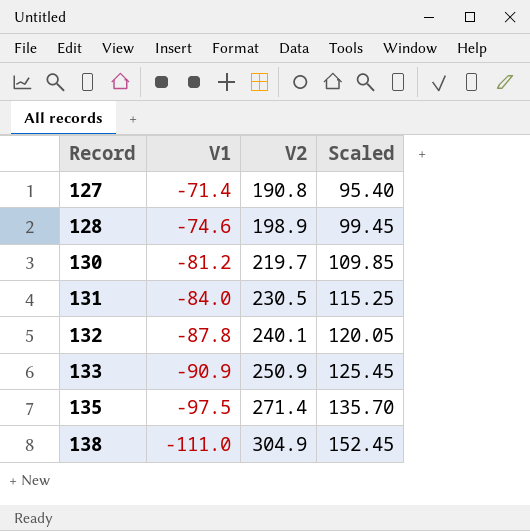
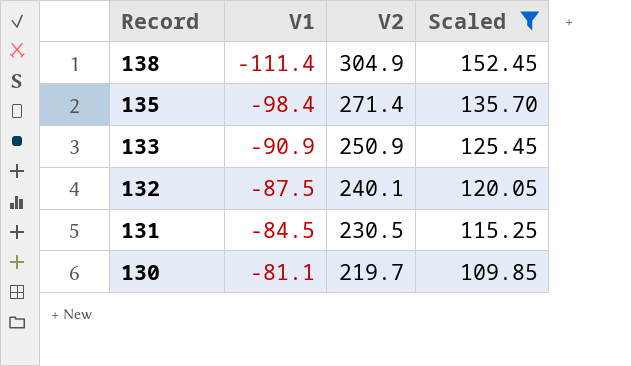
filter: none -> Scaled >= 109.85
row order: Record ascending -> Record descending
138 | V1: -111.0 -> -111.4
135 | V1: -97.5 -> -98.4
132 | V1: -87.8 -> -87.5
131 | V1: -84.0 -> -84.5
130 | V1: -81.2 -> -81.1

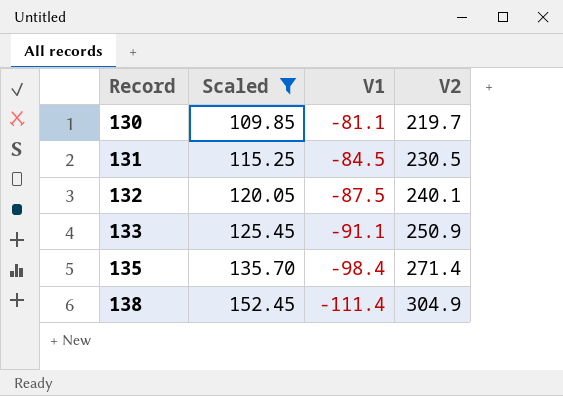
row order: Record descending -> Record ascending
column Scaled | position: 4 -> 2
133 | V1: -90.9 -> -91.1

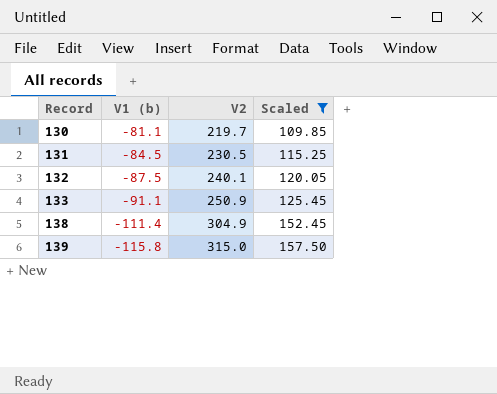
column name: V1 -> V1 (b)
column Scaled | position: 2 -> 4
row 135: 135.70 | -98.4 | 271.4 -> none
row 139: none -> -115.8 | 315.0 | 157.50

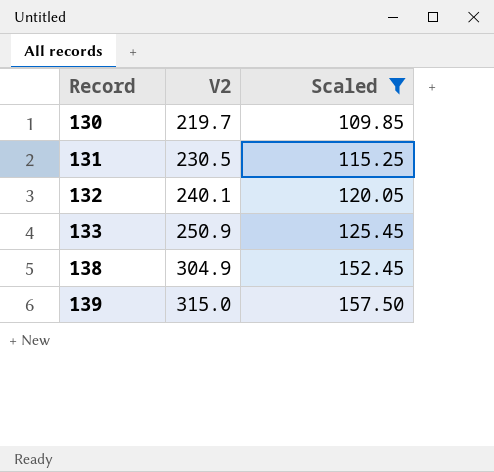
column V1 (b) | position: 2 -> none

